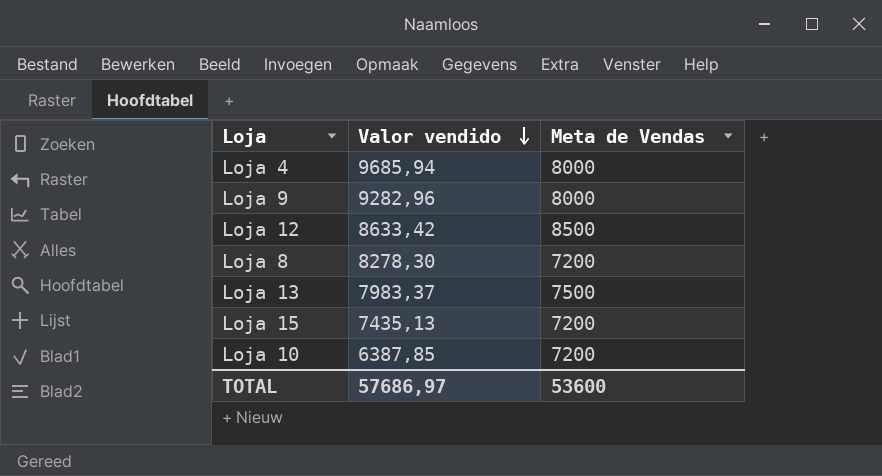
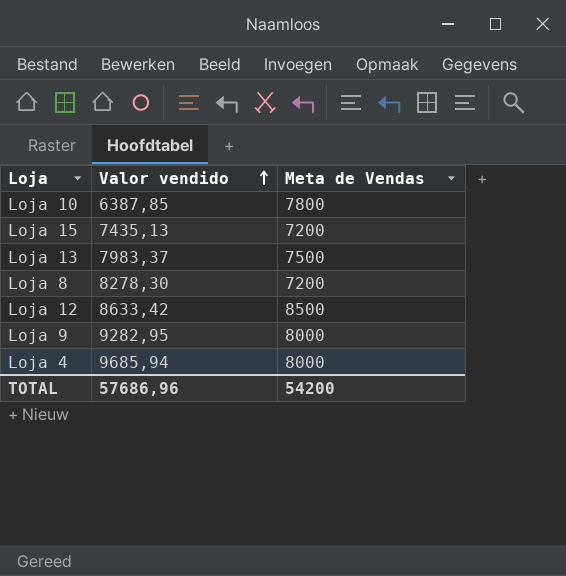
row order: Valor vendido descending -> Valor vendido ascending
Loja 10 | Meta de Vendas: 7200 -> 7800
Loja 9 | Valor vendido: 9282,96 -> 9282,95
TOTAL | Valor vendido: 57686,97 -> 57686,96
TOTAL | Meta de Vendas: 53600 -> 54200

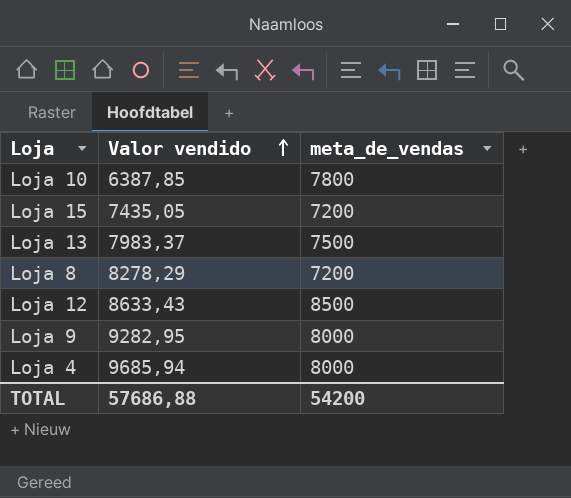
column name: Meta de Vendas -> meta_de_vendas
Loja 15 | Valor vendido: 7435,13 -> 7435,05
Loja 8 | Valor vendido: 8278,30 -> 8278,29
Loja 12 | Valor vendido: 8633,42 -> 8633,43
TOTAL | Valor vendido: 57686,96 -> 57686,88

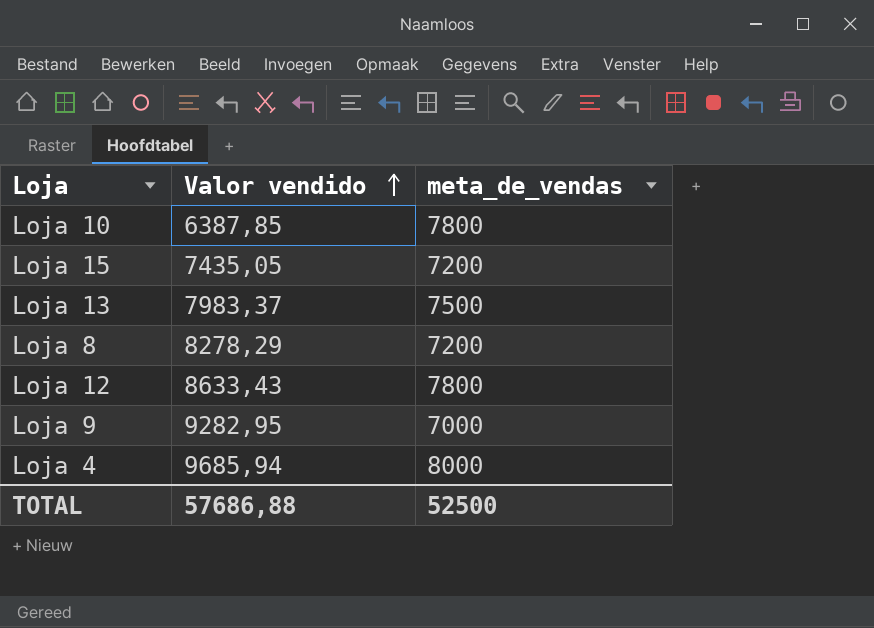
Loja 12 | meta_de_vendas: 8500 -> 7800
Loja 9 | meta_de_vendas: 8000 -> 7000
TOTAL | meta_de_vendas: 54200 -> 52500

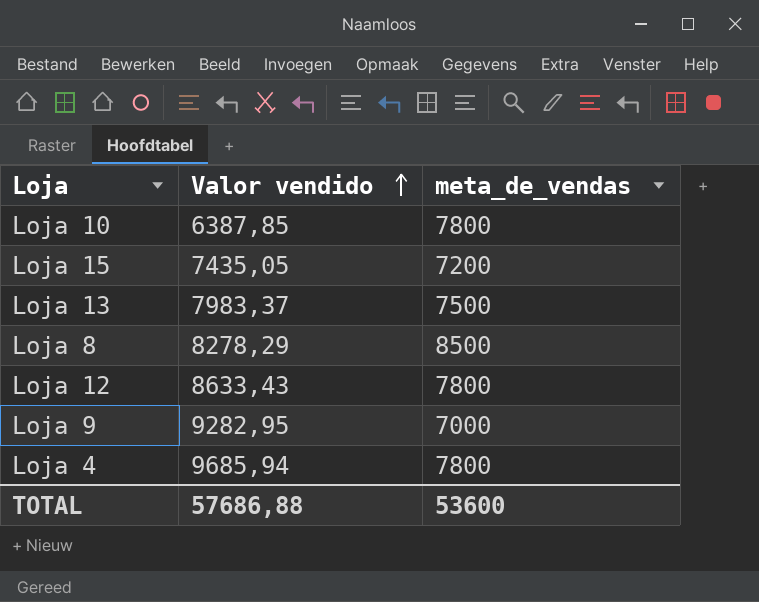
Loja 8 | meta_de_vendas: 7200 -> 8500
Loja 4 | meta_de_vendas: 8000 -> 7800
TOTAL | meta_de_vendas: 52500 -> 53600

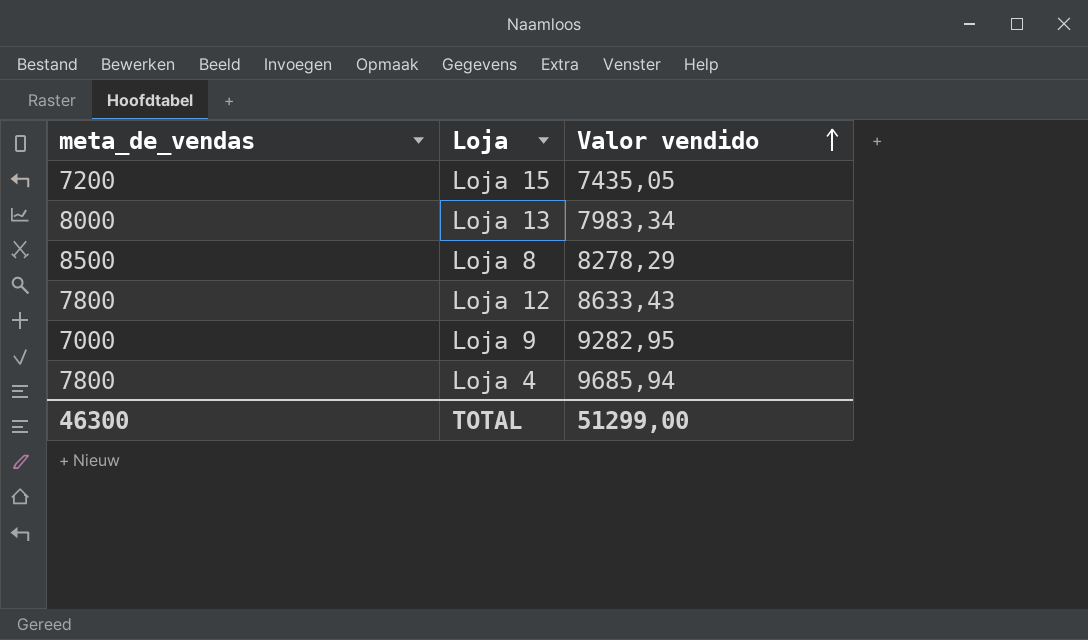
column meta_de_vendas | position: 3 -> 1
row Loja 10: 6387,85 | 7800 -> none
Loja 13 | meta_de_vendas: 7500 -> 8000
Loja 13 | Valor vendido: 7983,37 -> 7983,34
TOTAL | meta_de_vendas: 53600 -> 46300
TOTAL | Valor vendido: 57686,88 -> 51299,00

